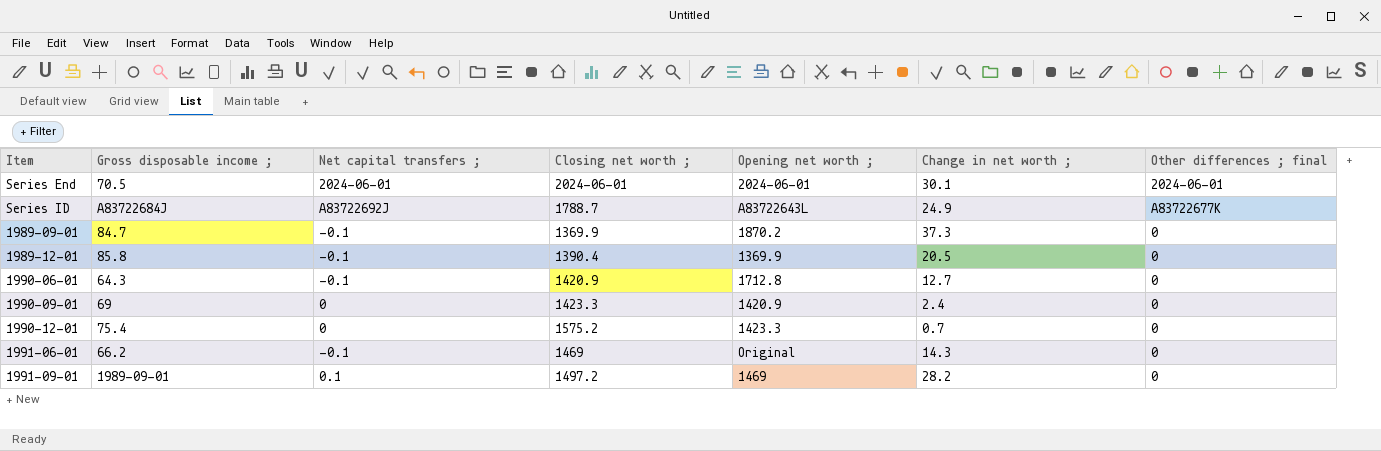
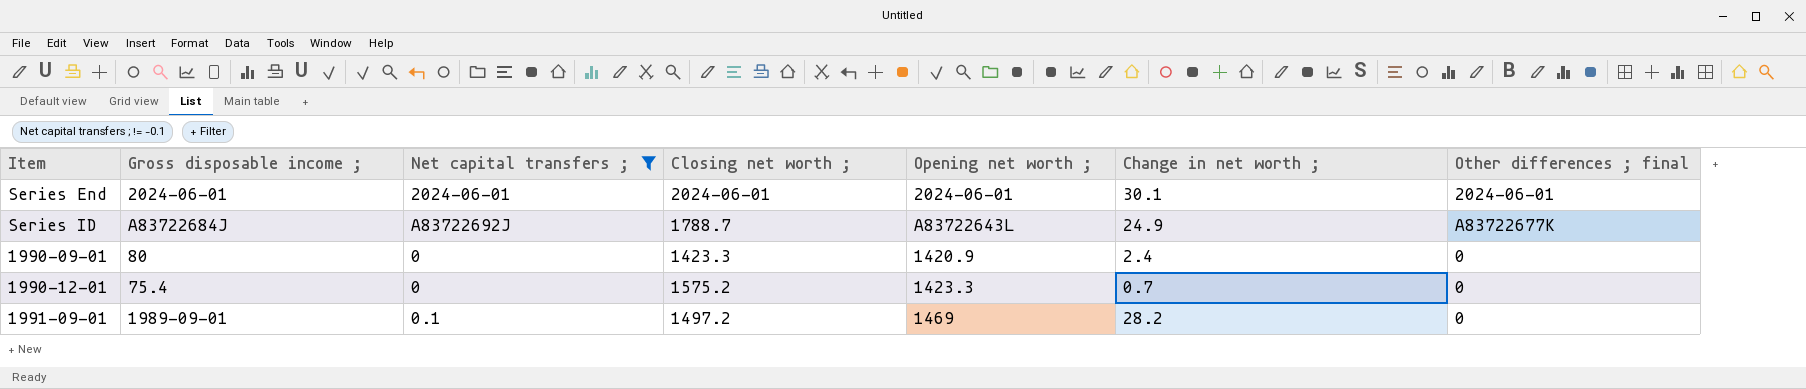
filter: none -> Net capital transfers ; != -0.1
Series End | Gross disposable income ;: 70.5 -> 2024-06-01
1990-09-01 | Gross disposable income ;: 69 -> 80

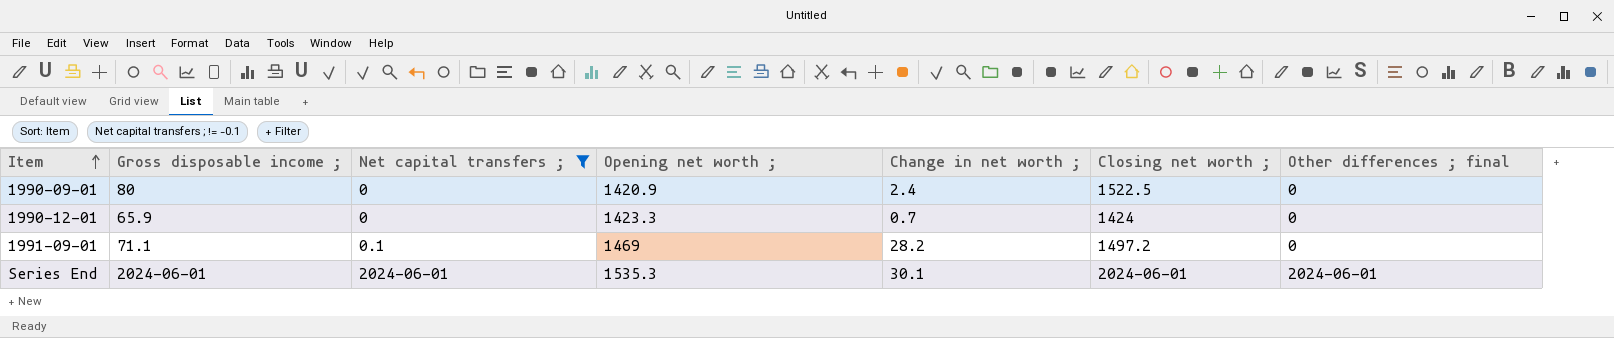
row order: none -> Item ascending
column Closing net worth ; | position: 4 -> 6
row Series ID: A83722684J | A83722692J | 1788.7 | A83722643L | 24.9 | A83722677K -> none
1990-09-01 | Closing net worth ;: 1423.3 -> 1522.5
1990-12-01 | Gross disposable income ;: 75.4 -> 65.9
1990-12-01 | Closing net worth ;: 1575.2 -> 1424
1991-09-01 | Gross disposable income ;: 1989-09-01 -> 71.1
Series End | Opening net worth ;: 2024-06-01 -> 1535.3

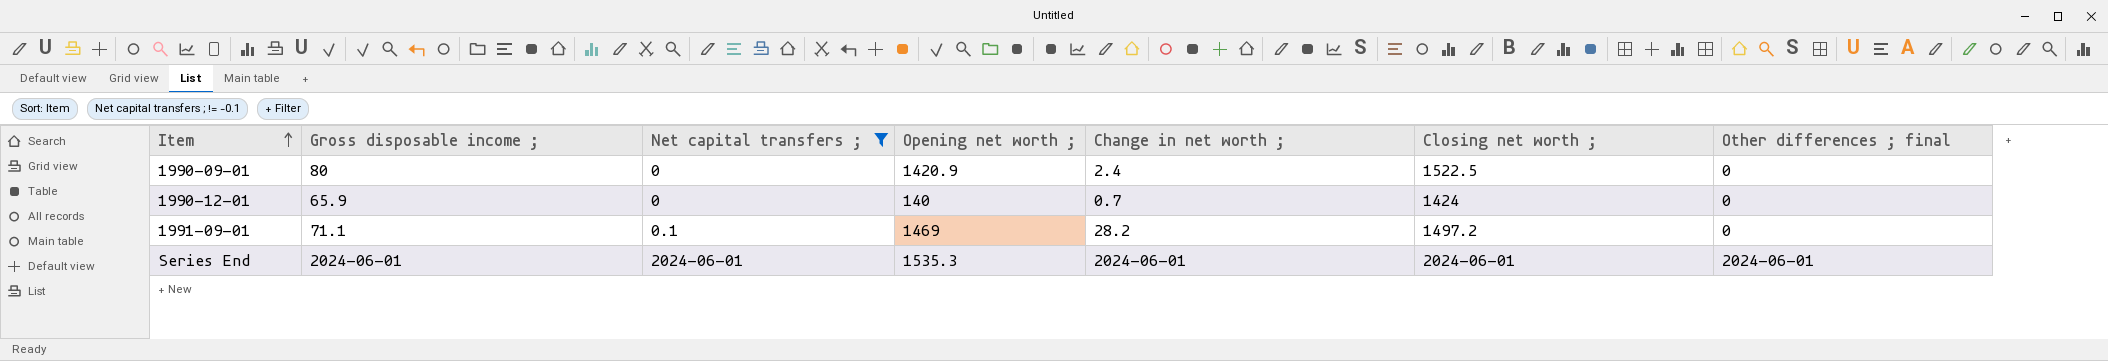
1990-12-01 | Opening net worth ;: 1423.3 -> 140
Series End | Change in net worth ;: 30.1 -> 2024-06-01

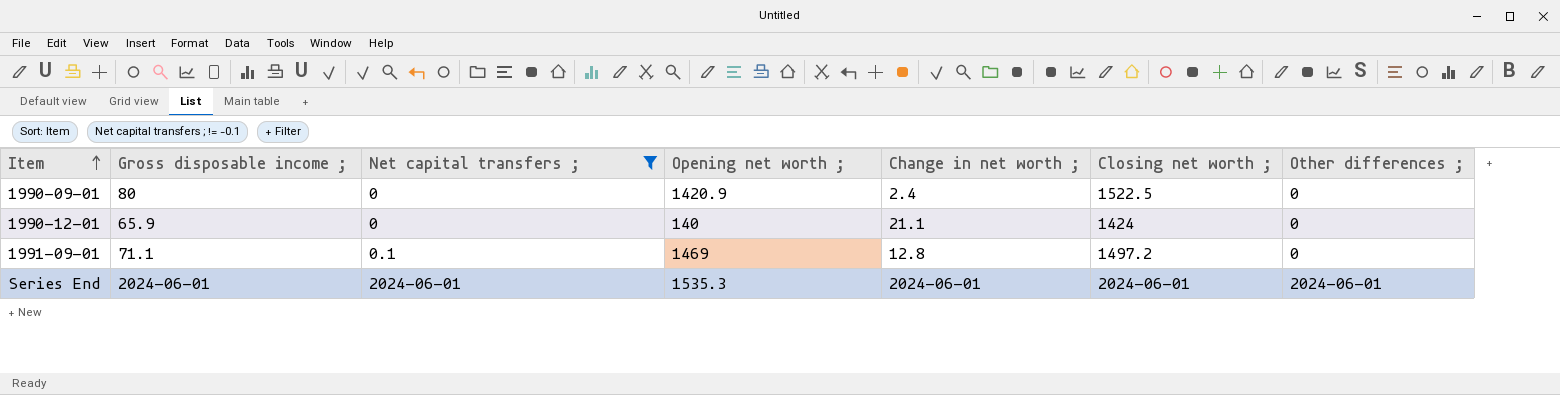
column name: Other differences ; final -> Other differences ;
1990-12-01 | Change in net worth ;: 0.7 -> 21.1
1991-09-01 | Change in net worth ;: 28.2 -> 12.8

